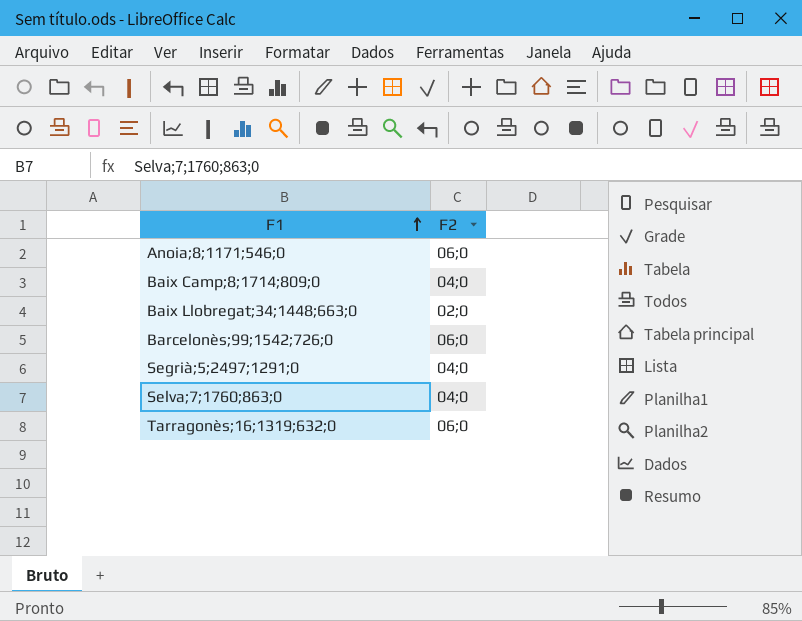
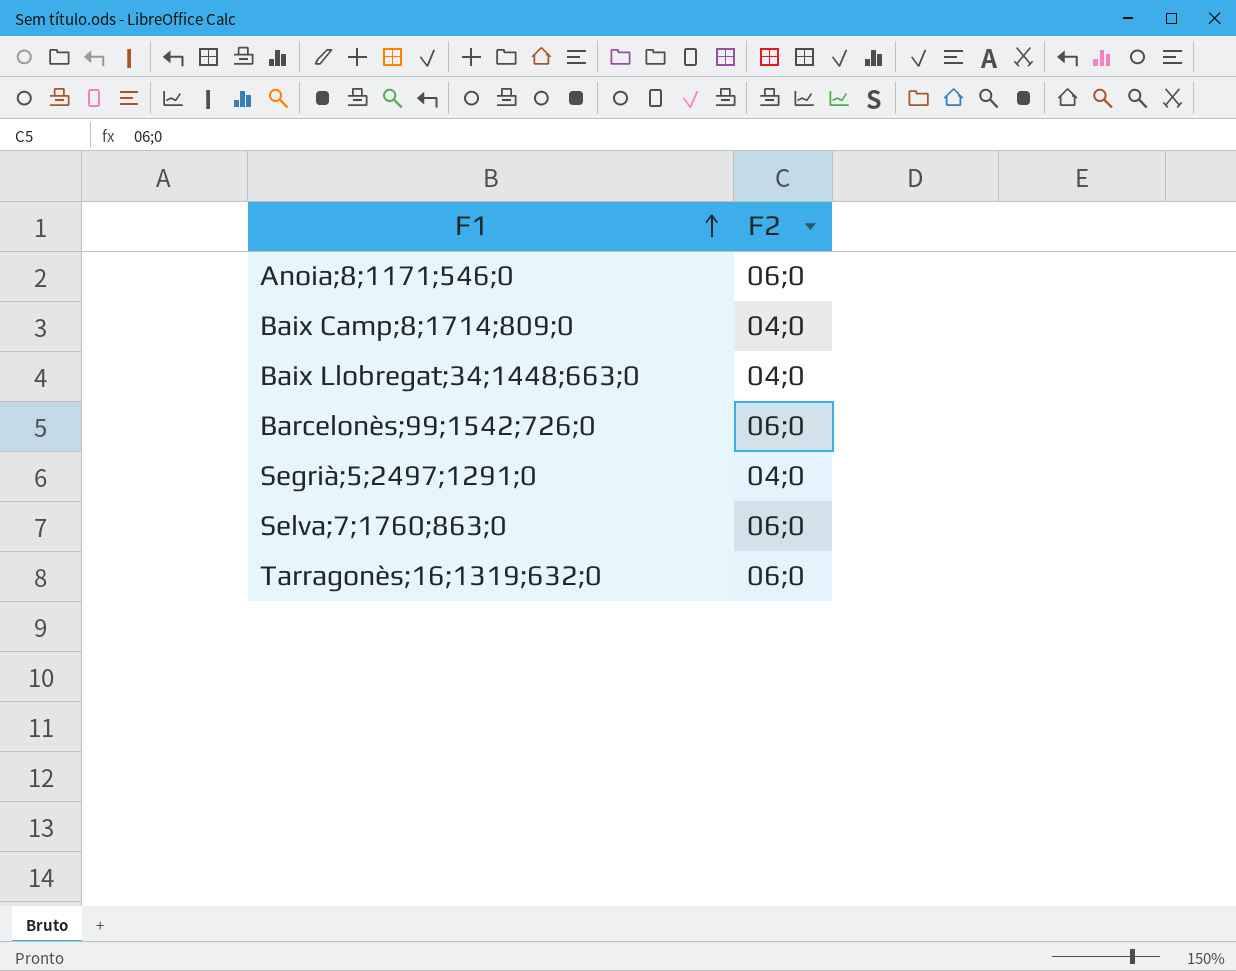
Baix Llobregat;34;1448;663;0 | F2: 02;0 -> 04;0
Selva;7;1760;863;0 | F2: 04;0 -> 06;0

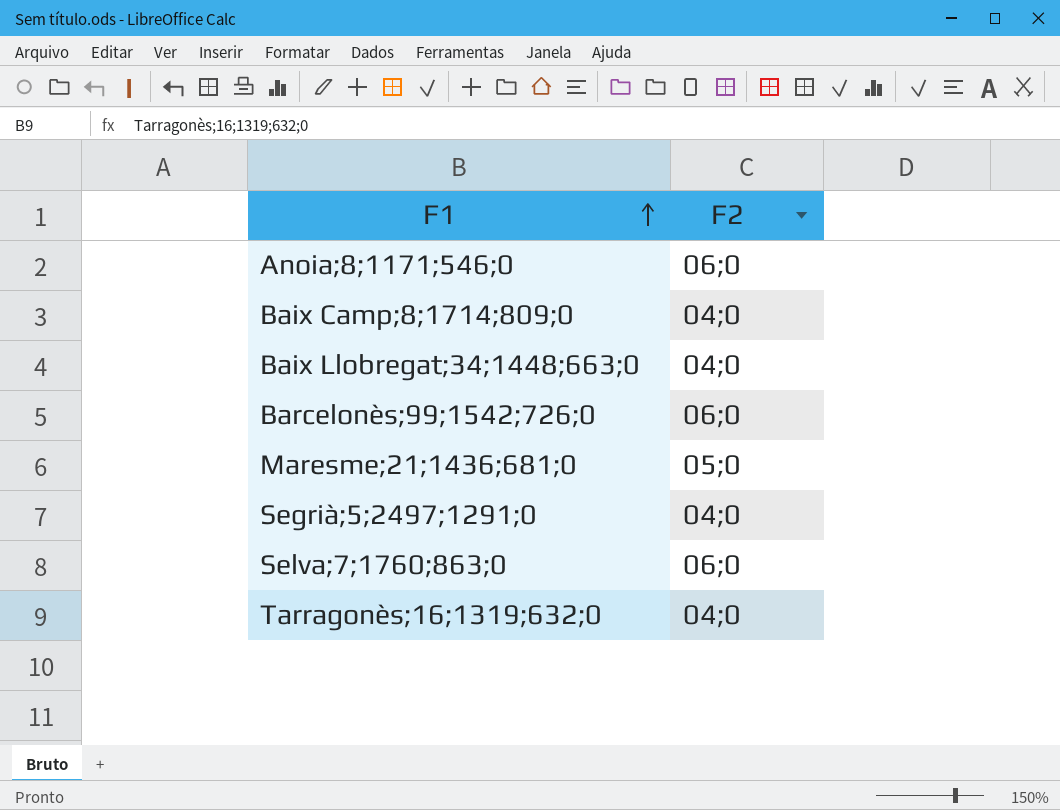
row Maresme;21;1436;681;0: none -> 05;0
Tarragonès;16;1319;632;0 | F2: 06;0 -> 04;0

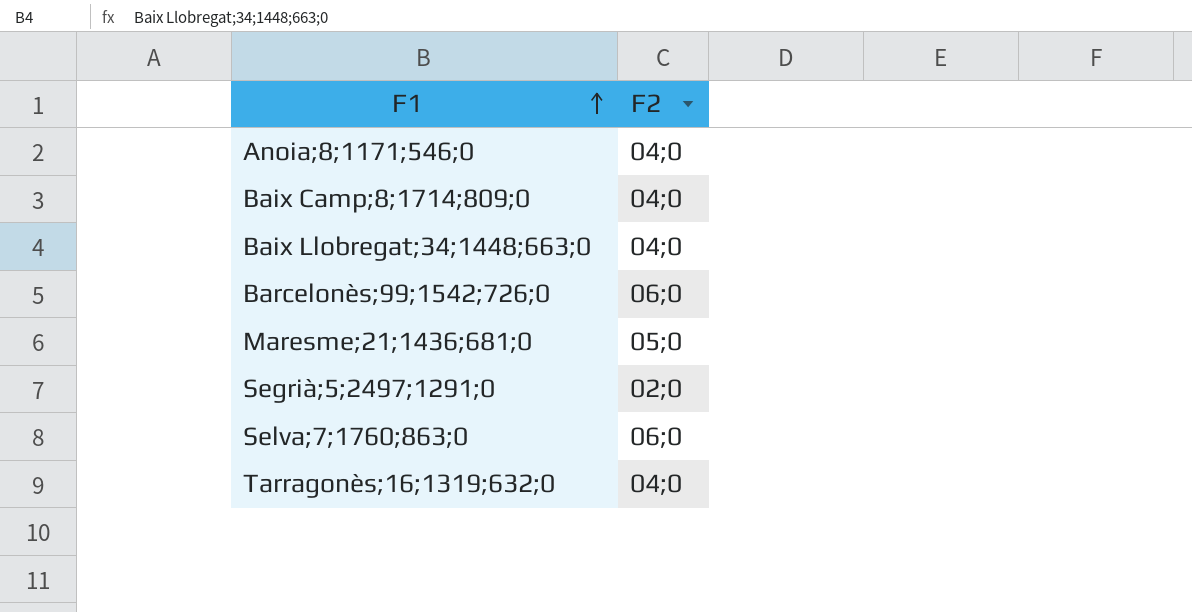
Anoia;8;1171;546;0 | F2: 06;0 -> 04;0
Segrià;5;2497;1291;0 | F2: 04;0 -> 02;0

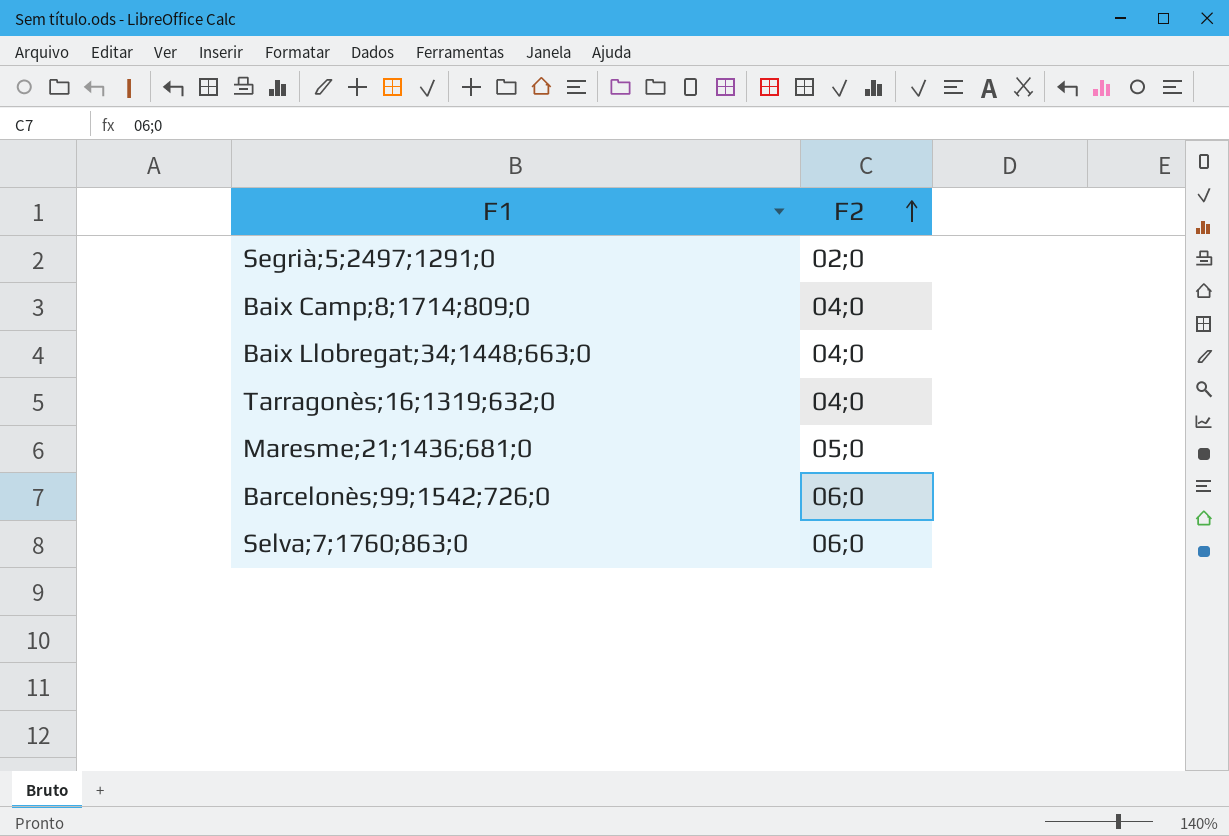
row order: F1 ascending -> F2 ascending
row Anoia;8;1171;546;0: 04;0 -> none

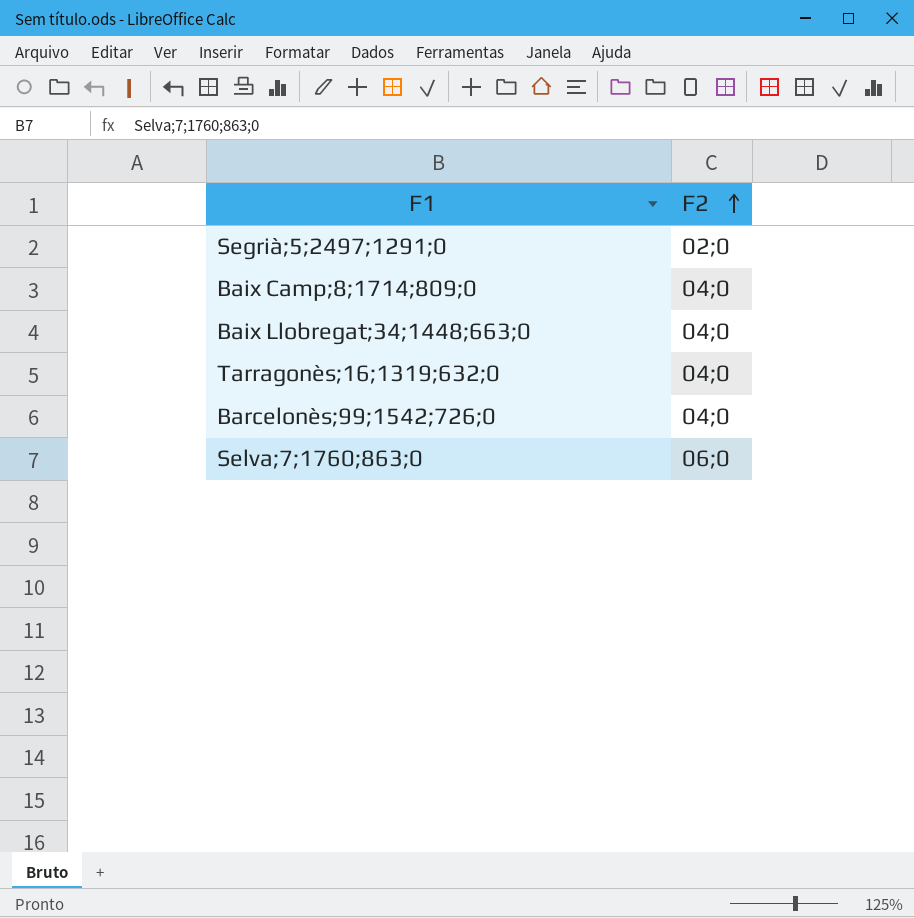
row Maresme;21;1436;681;0: 05;0 -> none
Barcelonès;99;1542;726;0 | F2: 06;0 -> 04;0

